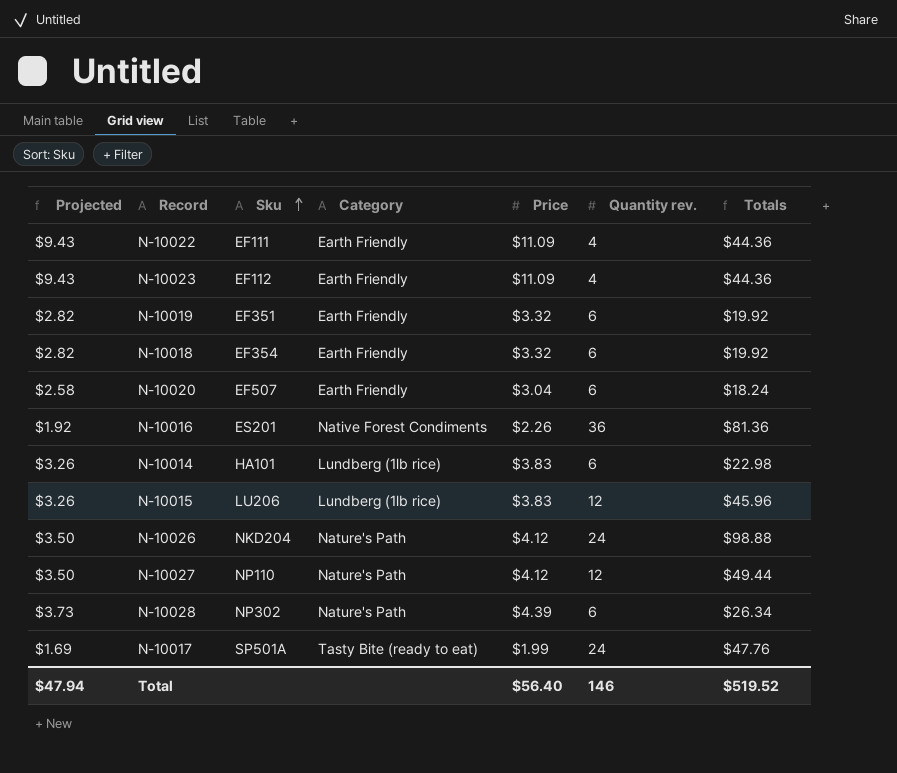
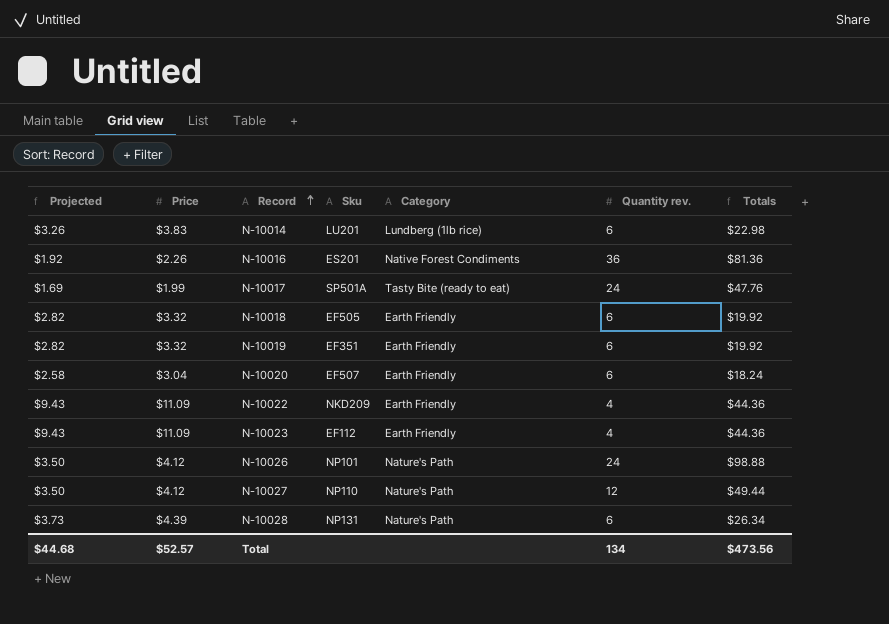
row order: Sku ascending -> Record ascending
column Price | position: 5 -> 2
row N-10015: $3.26 | LU206 | Lundberg (1lb rice) | $3.83 | 12 | $45.96 -> none
N-10014 | Sku: HA101 -> LU201
N-10018 | Sku: EF354 -> EF505
N-10022 | Sku: EF111 -> NKD209
N-10026 | Sku: NKD204 -> NP101
N-10028 | Sku: NP302 -> NP131
Total | Projected: $47.94 -> $44.68
Total | Price: $56.40 -> $52.57
Total | Quantity rev.: 146 -> 134
Total | Totals: $519.52 -> $473.56

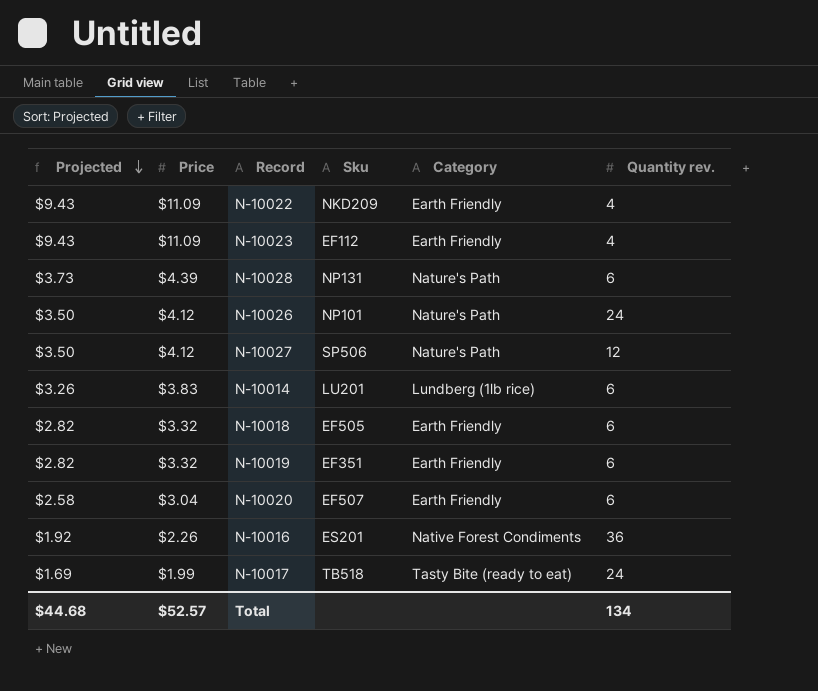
row order: Record ascending -> Projected descending
column Totals | formula: [Price] * [Quantity rev.] -> none
N-10027 | Sku: NP110 -> SP506
N-10017 | Sku: SP501A -> TB518

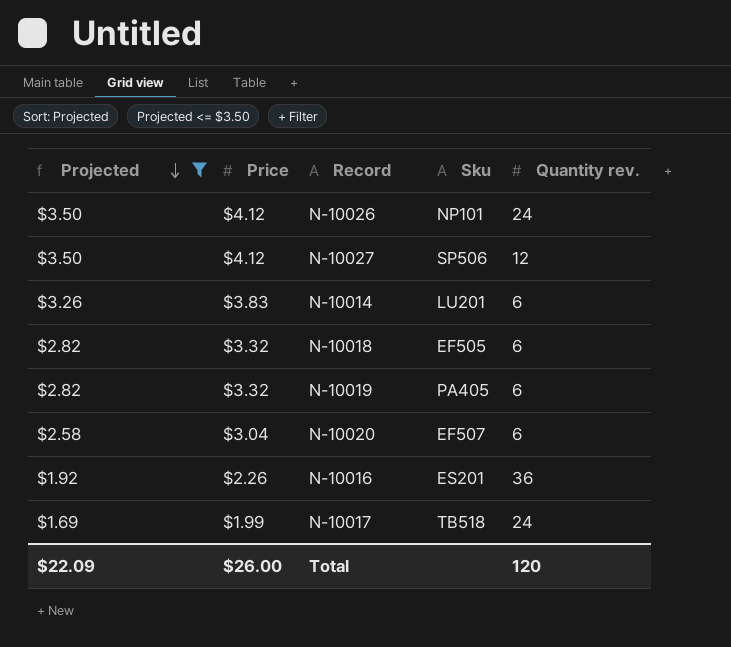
filter: none -> Projected <= $3.50
column Category | position: 5 -> none
N-10019 | Sku: EF351 -> PA405
Total | Projected: $44.68 -> $22.09
Total | Price: $52.57 -> $26.00
Total | Quantity rev.: 134 -> 120

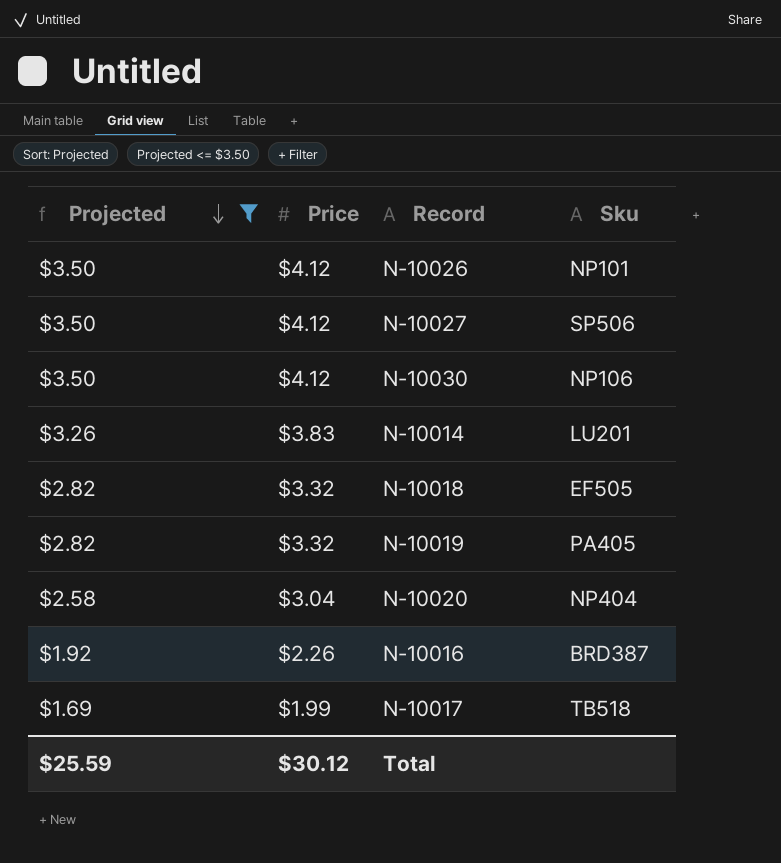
column Quantity rev. | position: 5 -> none
row N-10030: none -> $3.50 | $4.12 | NP106
N-10020 | Sku: EF507 -> NP404
N-10016 | Sku: ES201 -> BRD387
Total | Projected: $22.09 -> $25.59
Total | Price: $26.00 -> $30.12

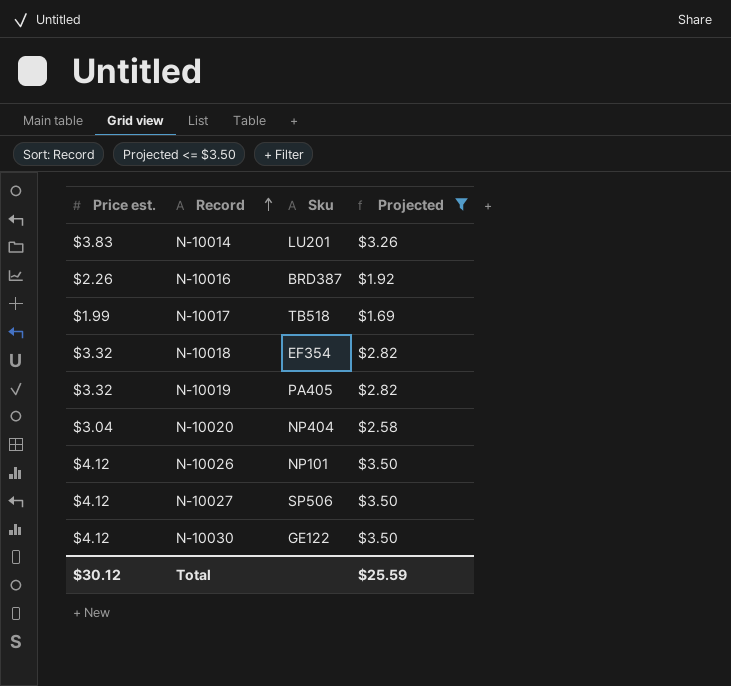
row order: Projected descending -> Record ascending
column name: Price -> Price est.
column Projected | position: 1 -> 4
N-10018 | Sku: EF505 -> EF354
N-10030 | Sku: NP106 -> GE122

